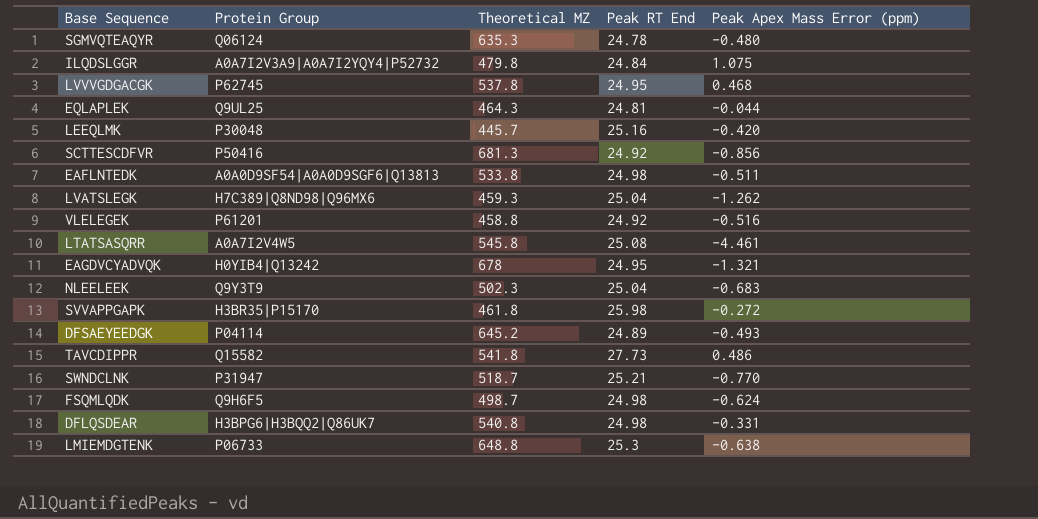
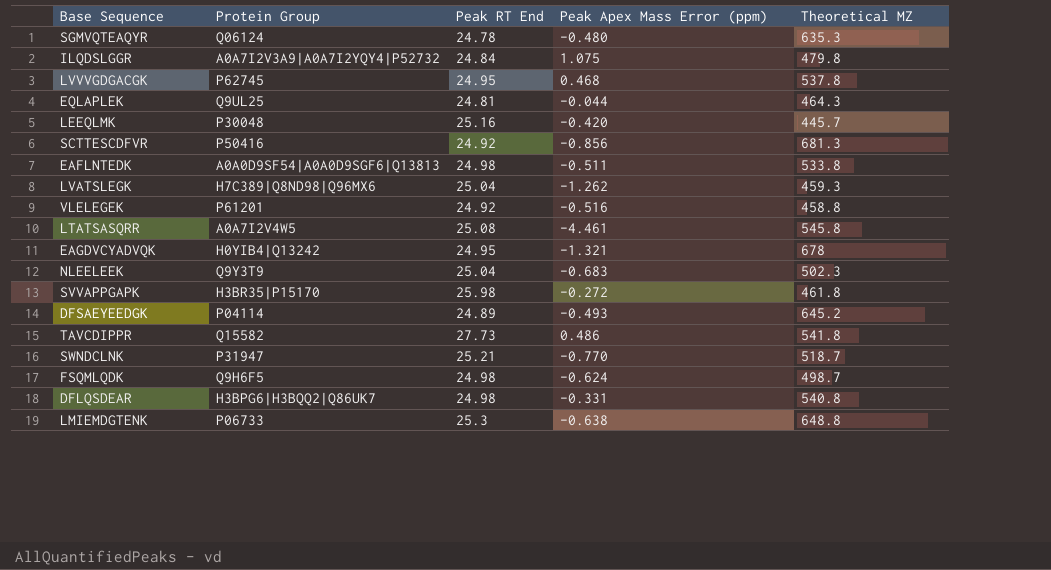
column Theoretical MZ | position: 3 -> 5

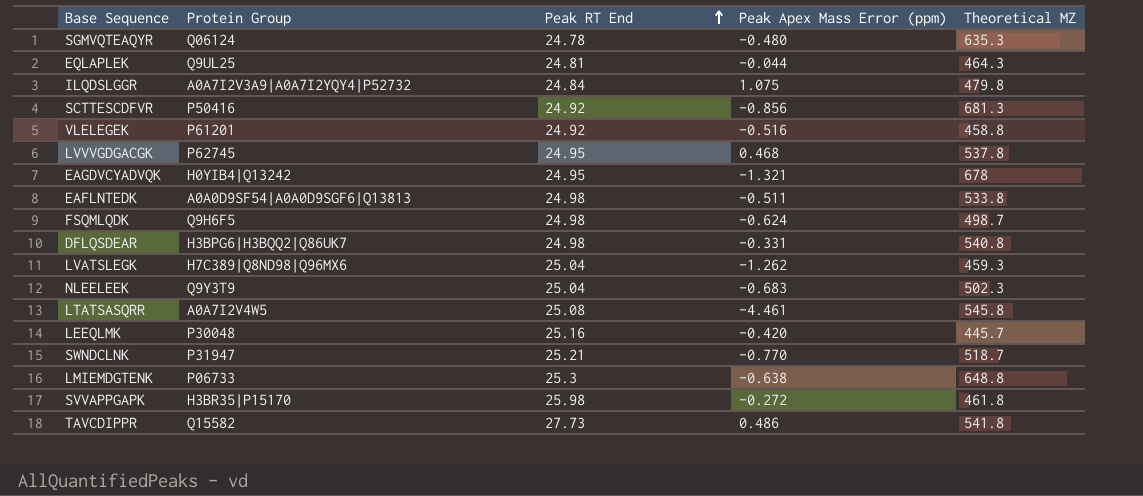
row order: none -> Peak RT End ascending
row DFSAEYEEDGK: P04114 | 24.89 | -0.493 | 645.2 -> none

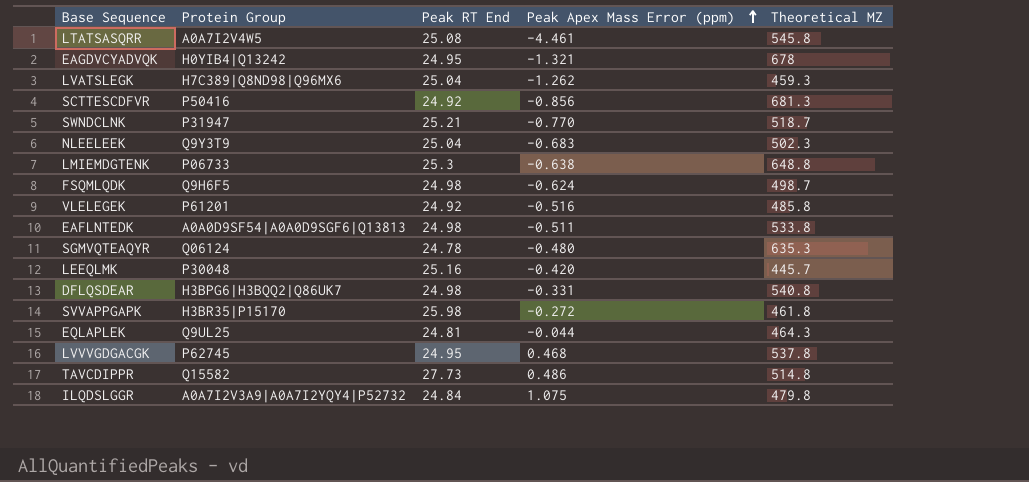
row order: Peak RT End ascending -> Peak Apex Mass Error (ppm) ascending
VLELEGEK | Theoretical MZ: 458.8 -> 485.8
TAVCDIPPR | Theoretical MZ: 541.8 -> 514.8

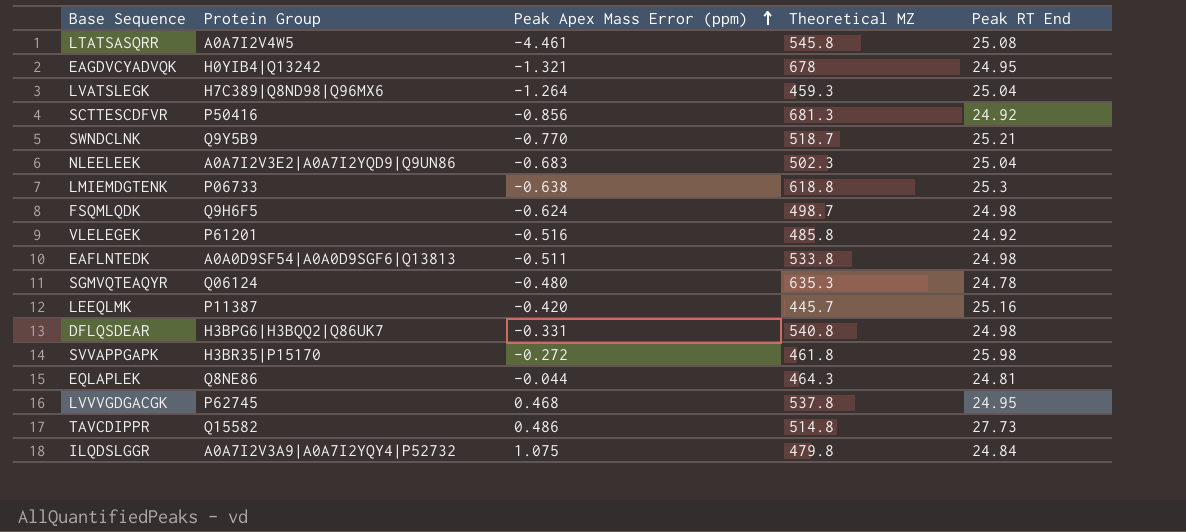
column Peak RT End | position: 3 -> 5
LVATSLEGK | Peak Apex Mass Error (ppm): -1.262 -> -1.264
SWNDCLNK | Protein Group: P31947 -> Q9Y5B9
NLEELEEK | Protein Group: Q9Y3T9 -> A0A7I2V3E2|A0A7I2YQD9|Q9UN86
LMIEMDGTENK | Theoretical MZ: 648.8 -> 618.8
LEEQLMK | Protein Group: P30048 -> P11387
EQLAPLEK | Protein Group: Q9UL25 -> Q8NE86

